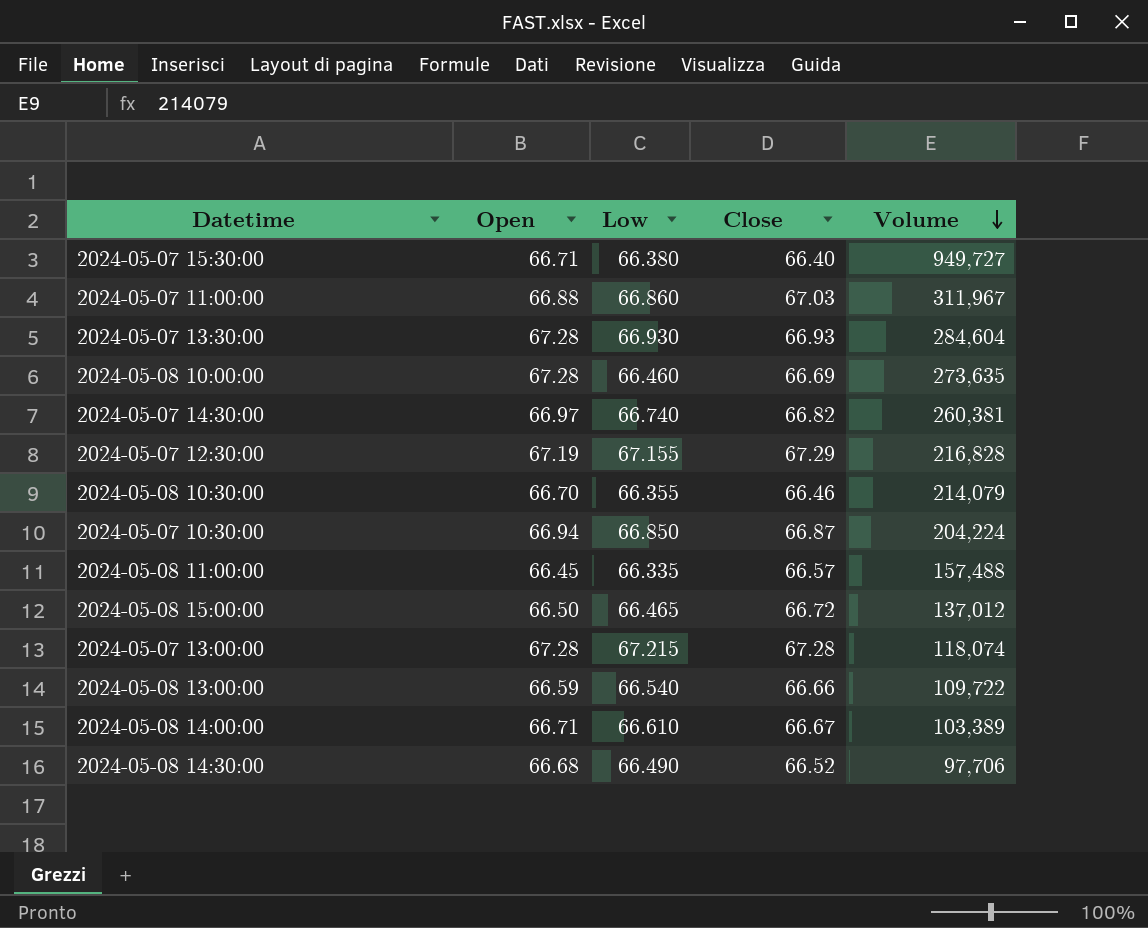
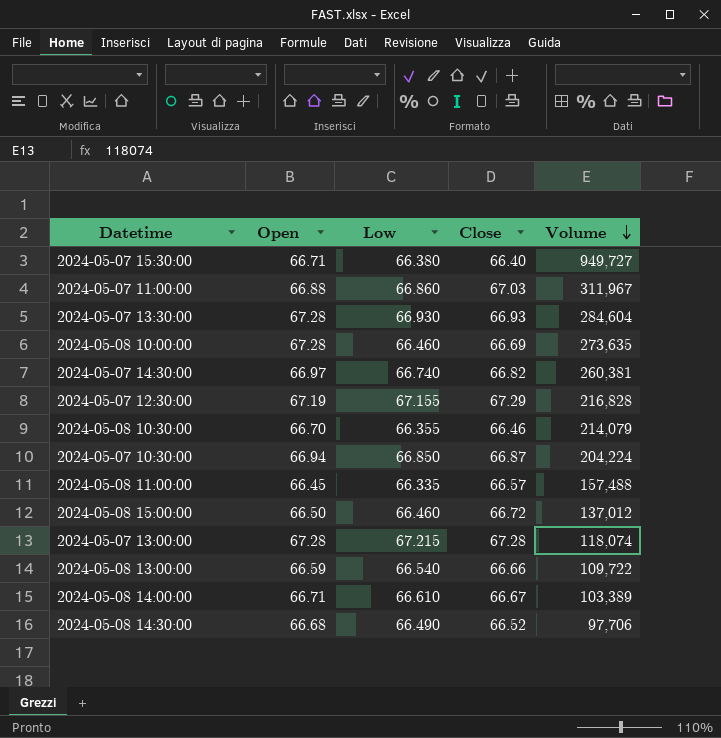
2024-05-08 15:00:00 | Low: 66.465 -> 66.460

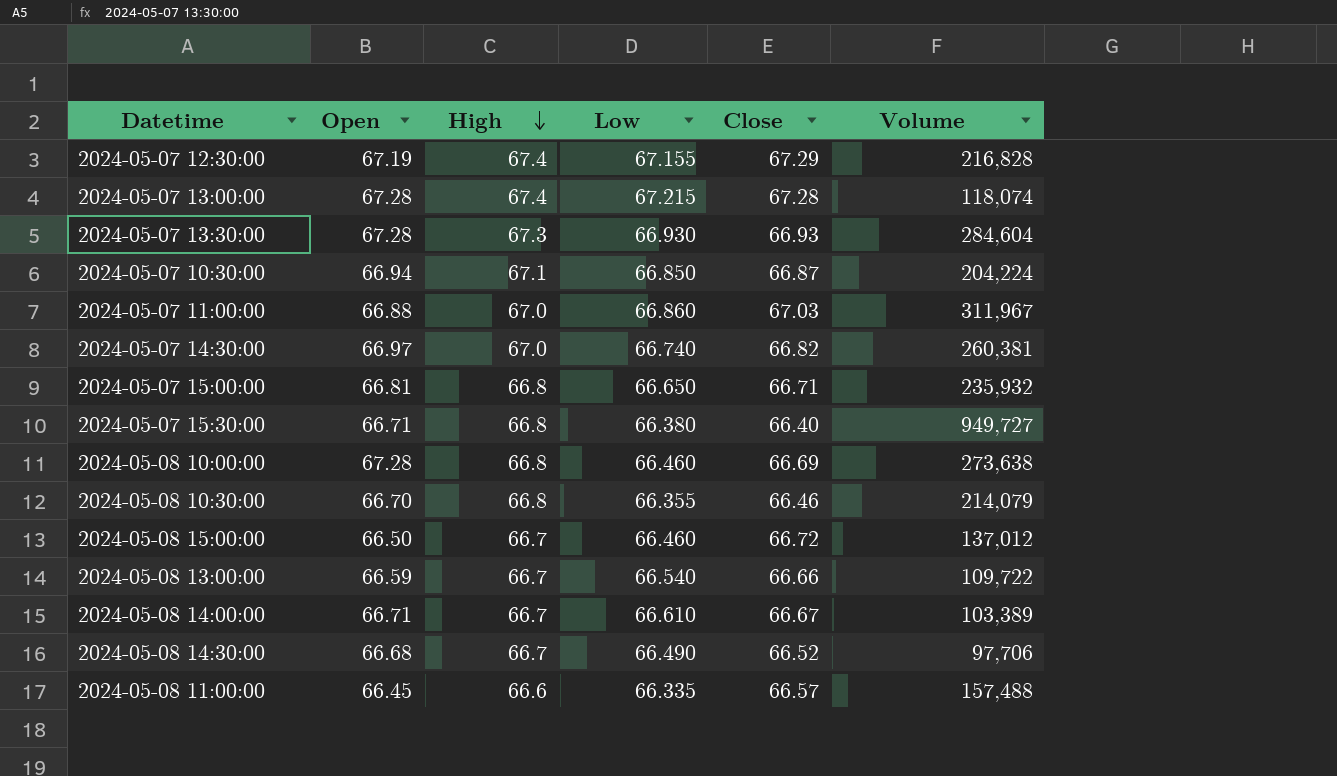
row order: Volume descending -> High descending
column High | position: none -> 3
row 2024-05-07 15:00:00: none -> 66.81 | 66.8 | 66.650 | 66.71 | 235,932
2024-05-08 10:00:00 | Volume: 273,635 -> 273,638

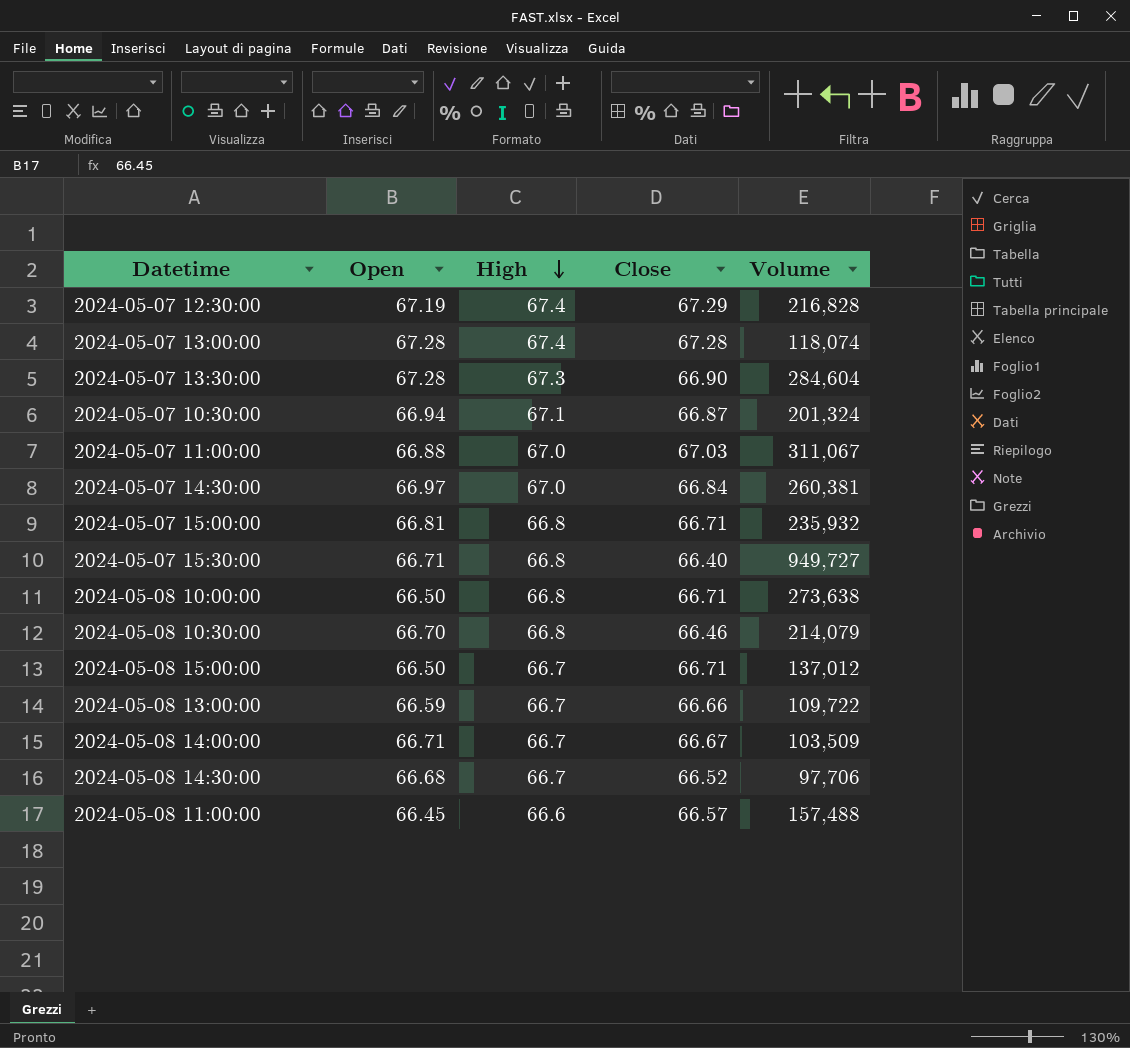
column Low | position: 4 -> none
2024-05-07 13:30:00 | Close: 66.93 -> 66.90
2024-05-07 10:30:00 | Volume: 204,224 -> 201,324
2024-05-07 11:00:00 | Volume: 311,967 -> 311,067
2024-05-07 14:30:00 | Close: 66.82 -> 66.84
2024-05-08 10:00:00 | Open: 67.28 -> 66.50
2024-05-08 10:00:00 | Close: 66.69 -> 66.71
2024-05-08 15:00:00 | Close: 66.72 -> 66.71
2024-05-08 14:00:00 | Volume: 103,389 -> 103,509

